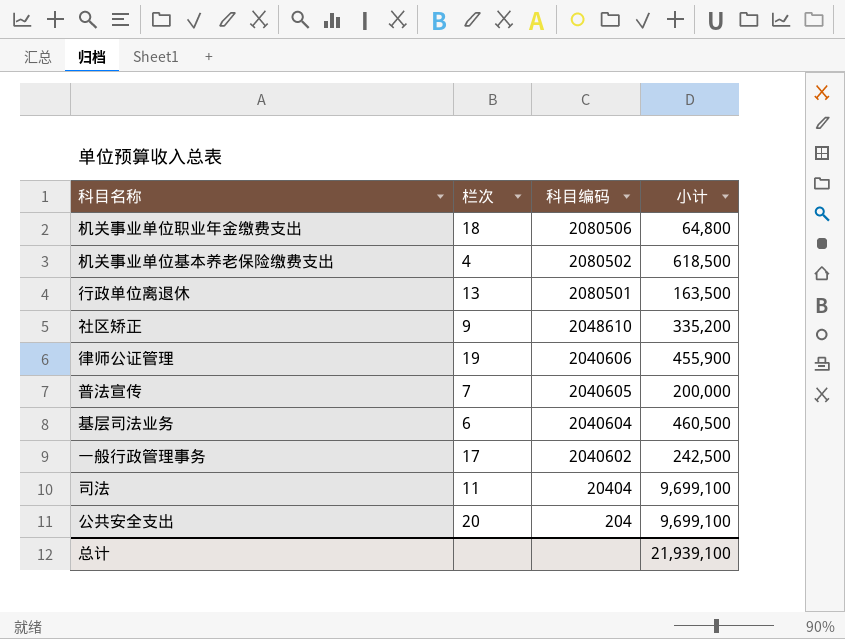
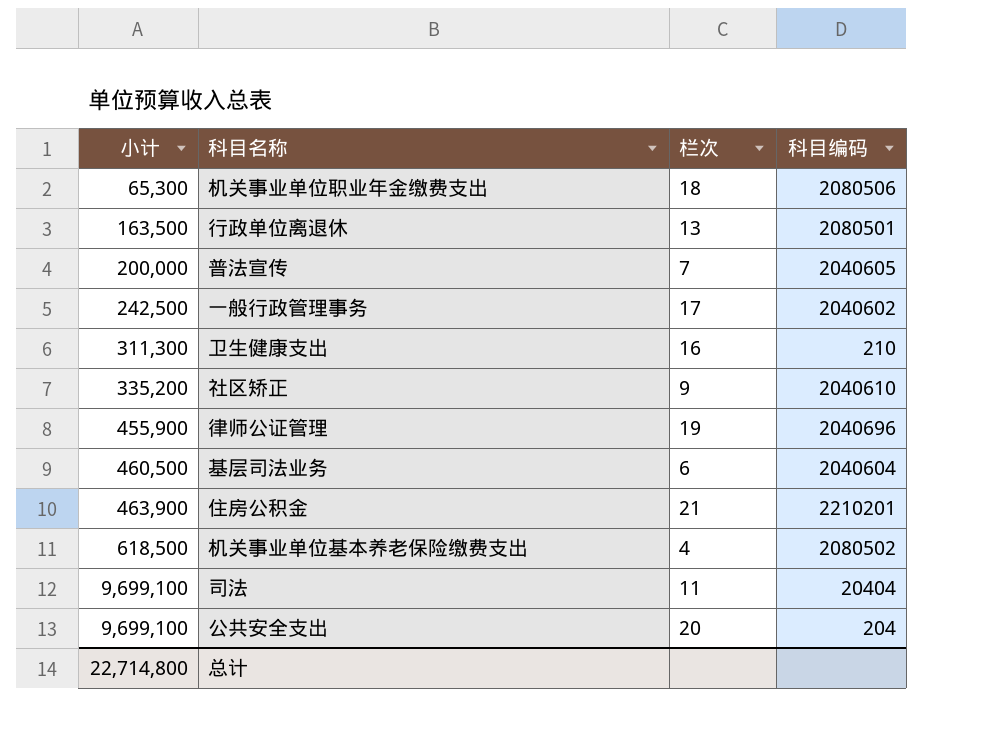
row order: 科目编码 descending -> 小计 ascending
column 小计 | position: 4 -> 1
机关事业单位职业年金缴费支出 | 小计: 64,800 -> 65,300
row 卫生健康支出: none -> 311,300 | 16 | 210
社区矫正 | 科目编码: 2048610 -> 2040610
律师公证管理 | 科目编码: 2040606 -> 2040696
row 住房公积金: none -> 463,900 | 21 | 2210201
总计 | 小计: 21,939,100 -> 22,714,800

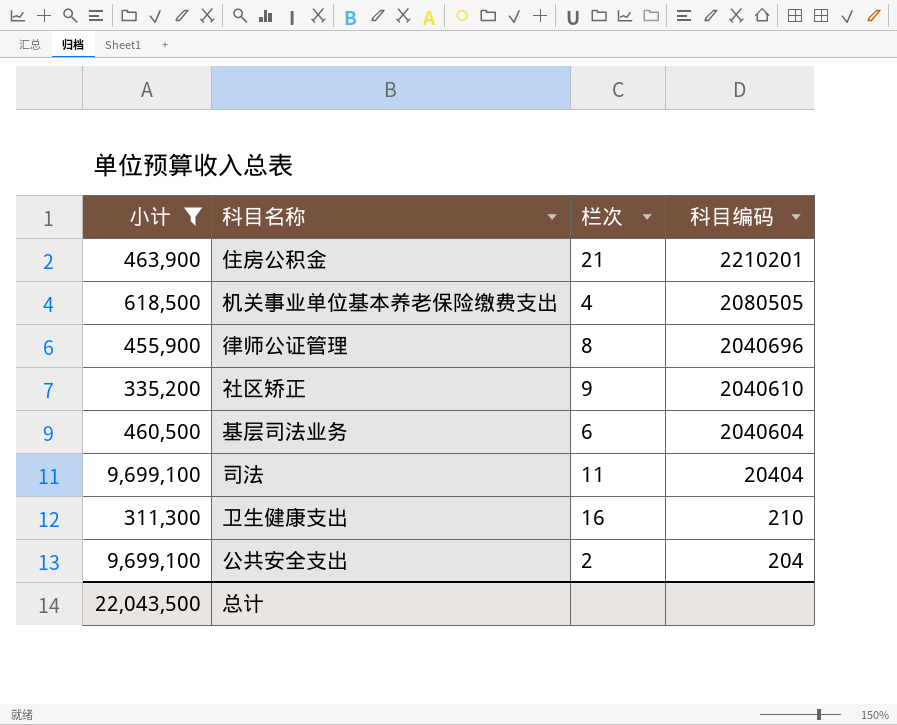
filter: none -> 小计 >= 311,300
row order: 小计 ascending -> 科目编码 descending
机关事业单位基本养老保险缴费支出 | 科目编码: 2080502 -> 2080505
律师公证管理 | 栏次: 19 -> 8
公共安全支出 | 栏次: 20 -> 2
总计 | 小计: 22,714,800 -> 22,043,500

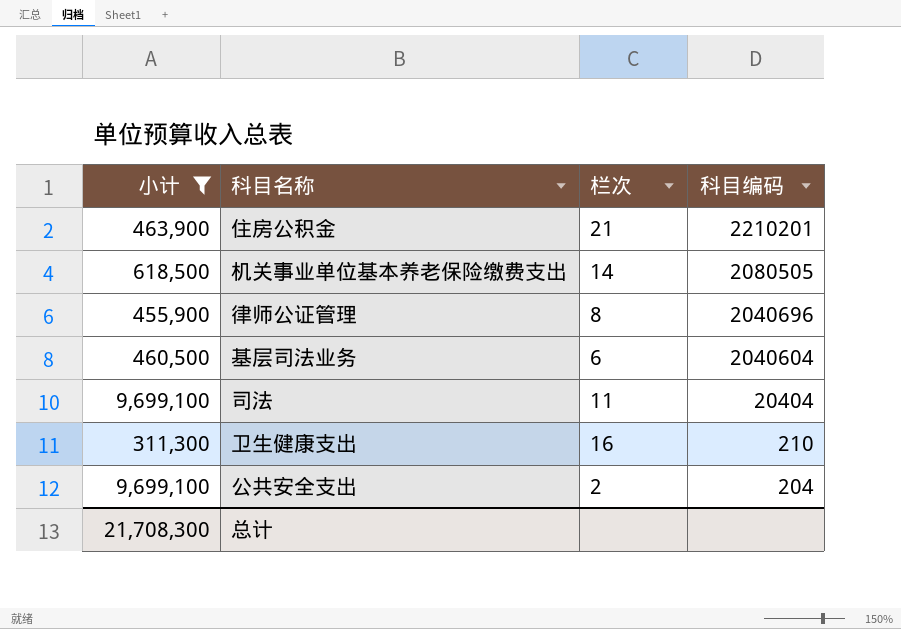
row 社区矫正: 335,200 | 9 | 2040610 -> none
机关事业单位基本养老保险缴费支出 | 栏次: 4 -> 14
总计 | 小计: 22,043,500 -> 21,708,300

